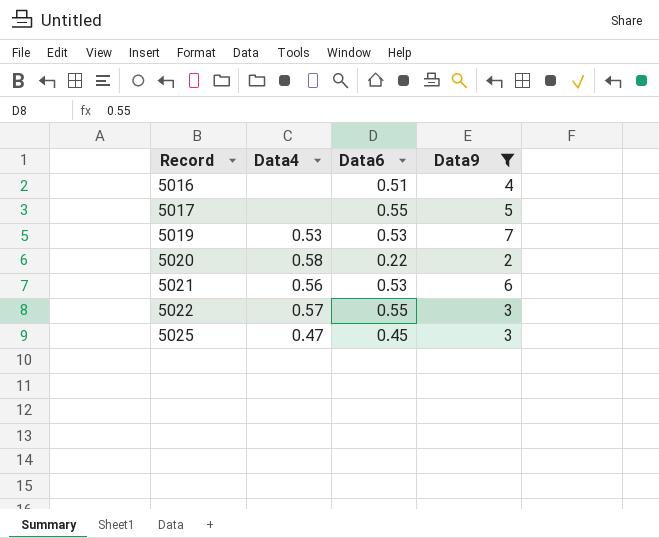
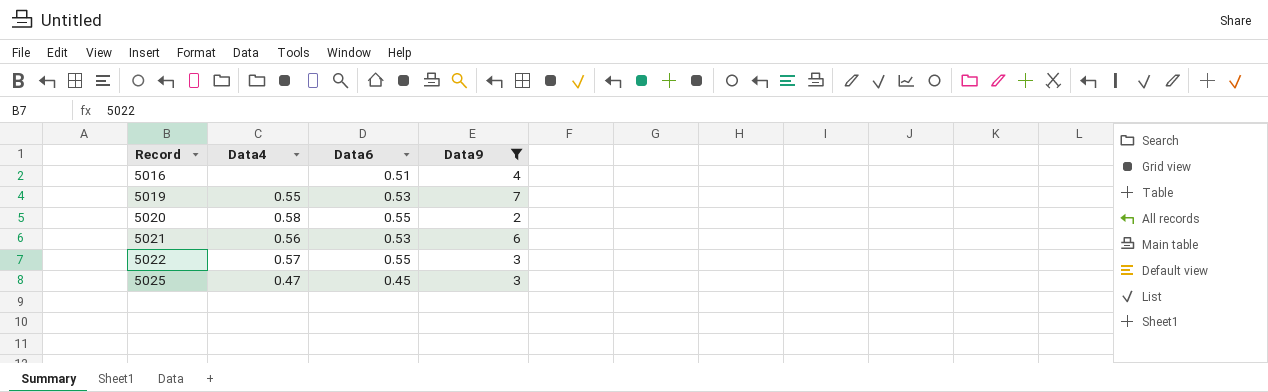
row 5017: none | 0.55 | 5 -> none
5019 | Data4: 0.53 -> 0.55
5020 | Data6: 0.22 -> 0.55

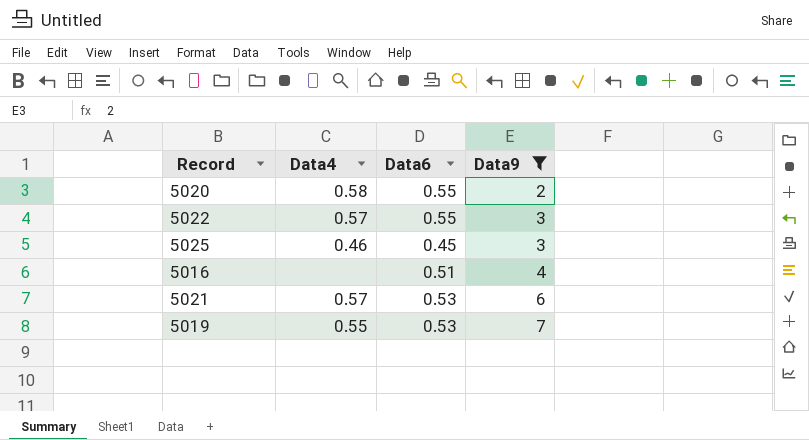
row order: Record ascending -> Data9 ascending
5025 | Data4: 0.47 -> 0.46
5021 | Data4: 0.56 -> 0.57

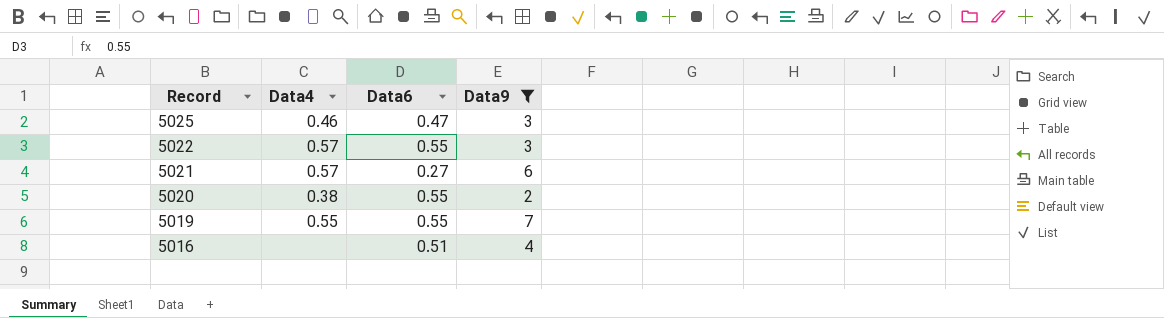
row order: Data9 ascending -> Record descending
5025 | Data6: 0.45 -> 0.47
5021 | Data6: 0.53 -> 0.27
5020 | Data4: 0.58 -> 0.38
5019 | Data6: 0.53 -> 0.55

